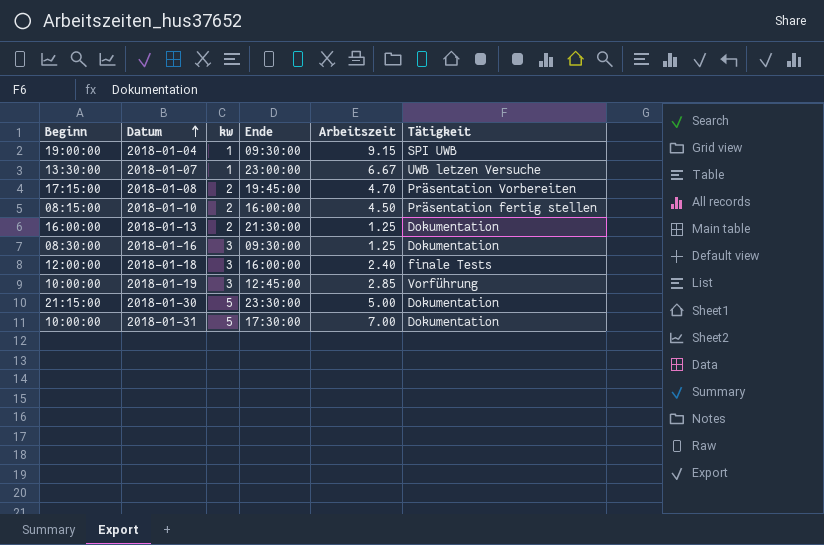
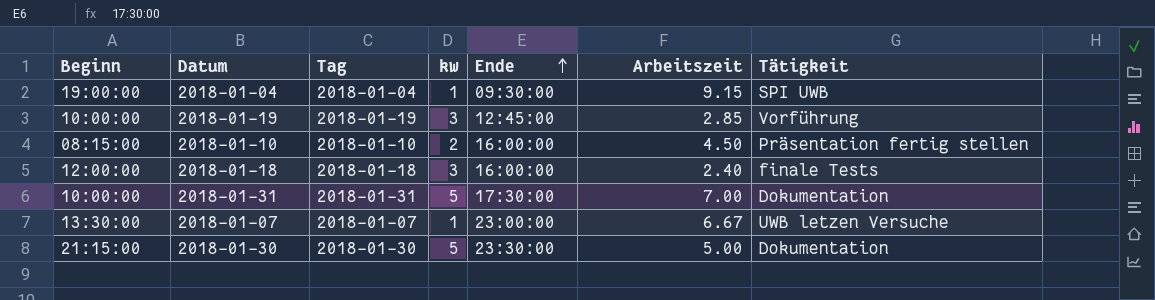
row order: Datum ascending -> Ende ascending
column Tag | position: none -> 3
row 2018-01-08: 17:15:00 | 2 | 19:45:00 | 4.70 | Präsentation Vorbereiten -> none
row 2018-01-13: 16:00:00 | 2 | 21:30:00 | 1.25 | Dokumentation -> none
row 2018-01-16: 08:30:00 | 3 | 09:30:00 | 1.25 | Dokumentation -> none

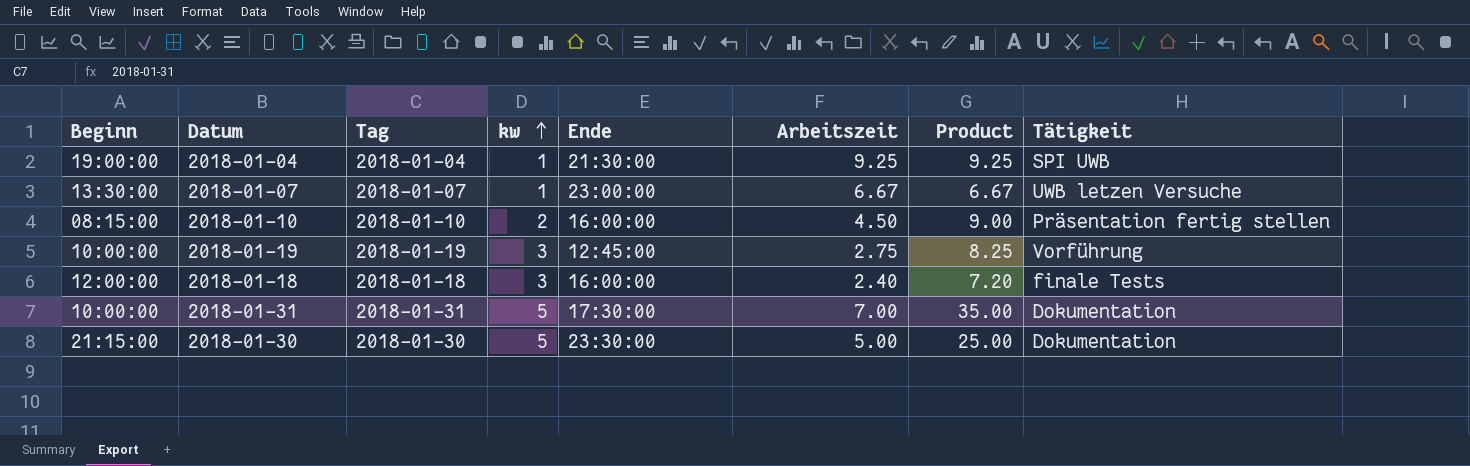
row order: Ende ascending -> kw ascending
column Product | formula: none -> [kw] * [Arbeitszeit]
2018-01-04 | Ende: 09:30:00 -> 21:30:00
2018-01-04 | Arbeitszeit: 9.15 -> 9.25
2018-01-19 | Arbeitszeit: 2.85 -> 2.75

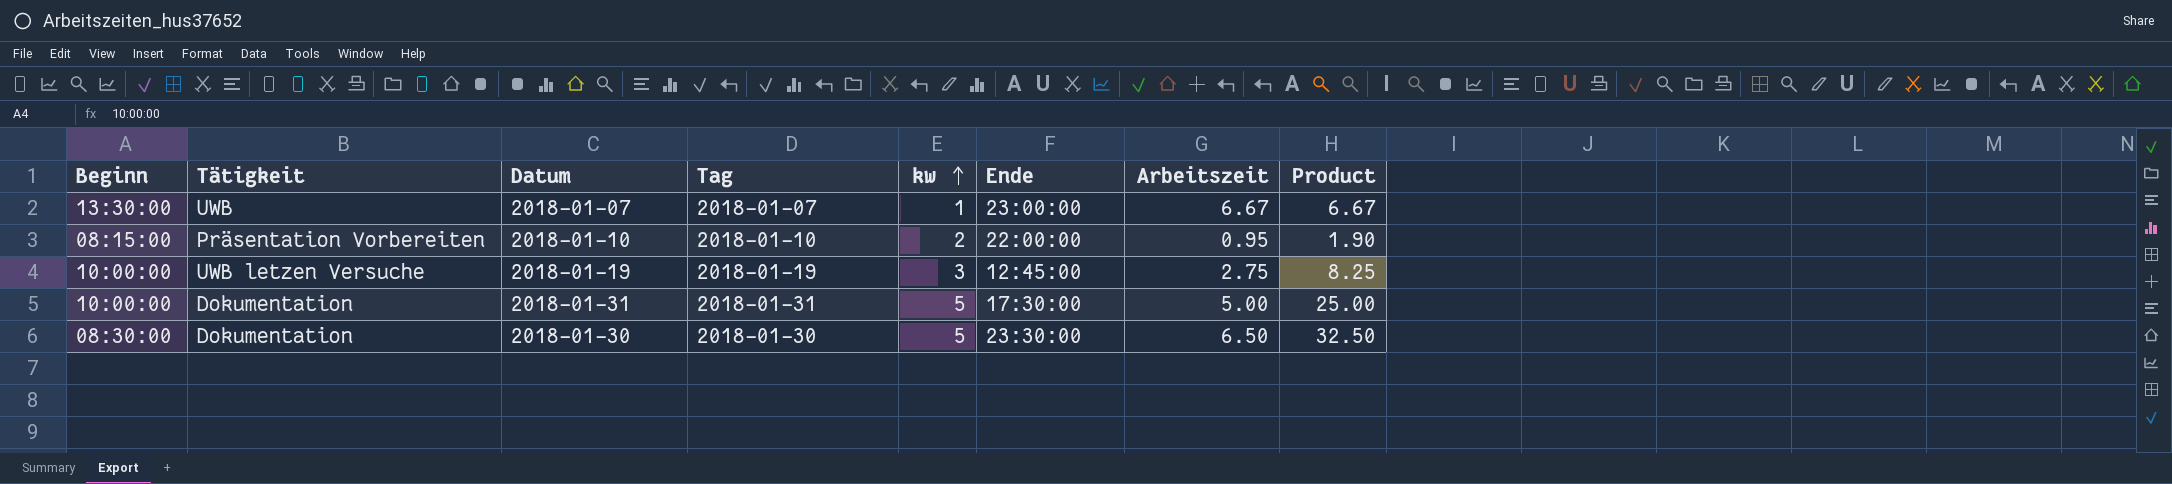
column Tätigkeit | position: 8 -> 2
row 2018-01-04: 19:00:00 | 2018-01-04 | 1 | 21:30:00 | 9.25 | 9.25 | SPI UWB -> none
row 2018-01-18: 12:00:00 | 2018-01-18 | 3 | 16:00:00 | 2.40 | 7.20 | finale Tests -> none
2018-01-07 | Tätigkeit: UWB letzen Versuche -> UWB
2018-01-10 | Tätigkeit: Präsentation fertig stellen -> Präsentation Vorbereiten
2018-01-10 | Ende: 16:00:00 -> 22:00:00
2018-01-10 | Arbeitszeit: 4.50 -> 0.95
2018-01-10 | Product: 9.00 -> 1.90
2018-01-19 | Tätigkeit: Vorführung -> UWB letzen Versuche
2018-01-31 | Arbeitszeit: 7.00 -> 5.00
2018-01-31 | Product: 35.00 -> 25.00
2018-01-30 | Beginn: 21:15:00 -> 08:30:00
2018-01-30 | Arbeitszeit: 5.00 -> 6.50
2018-01-30 | Product: 25.00 -> 32.50

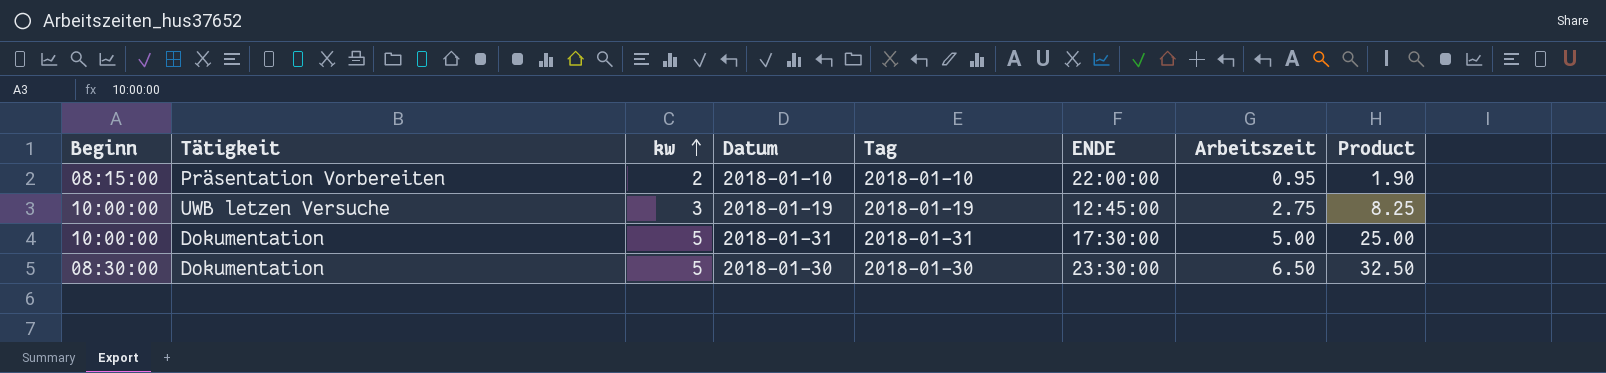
column kw | position: 5 -> 3
column name: Ende -> ENDE
row 2018-01-07: 13:30:00 | UWB | 2018-01-07 | 1 | 23:00:00 | 6.67 | 6.67 -> none

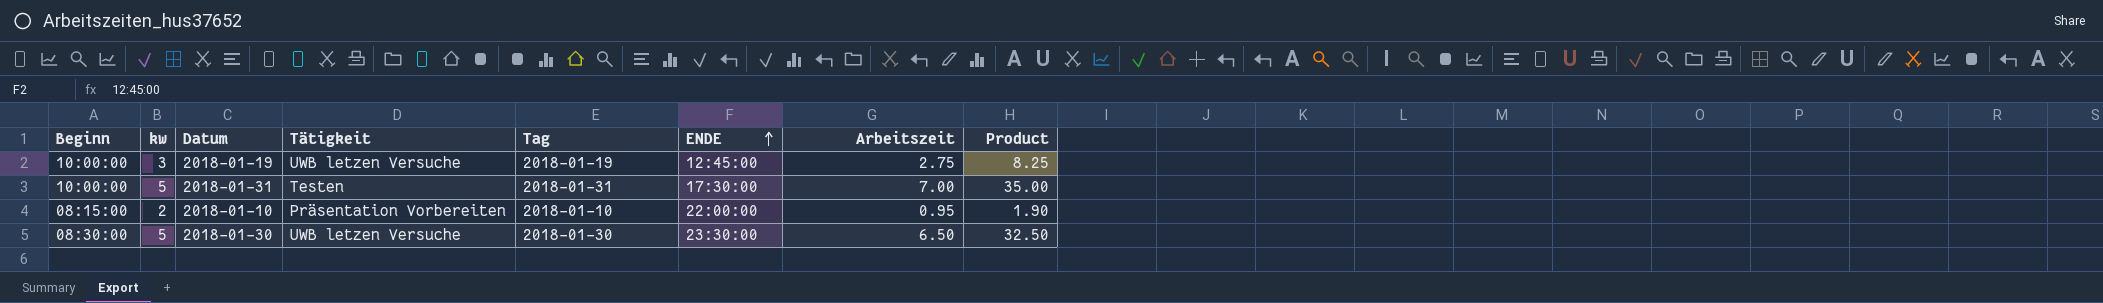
row order: kw ascending -> ENDE ascending
column Tätigkeit | position: 2 -> 4
2018-01-31 | Tätigkeit: Dokumentation -> Testen
2018-01-31 | Arbeitszeit: 5.00 -> 7.00
2018-01-31 | Product: 25.00 -> 35.00
2018-01-30 | Tätigkeit: Dokumentation -> UWB letzen Versuche

